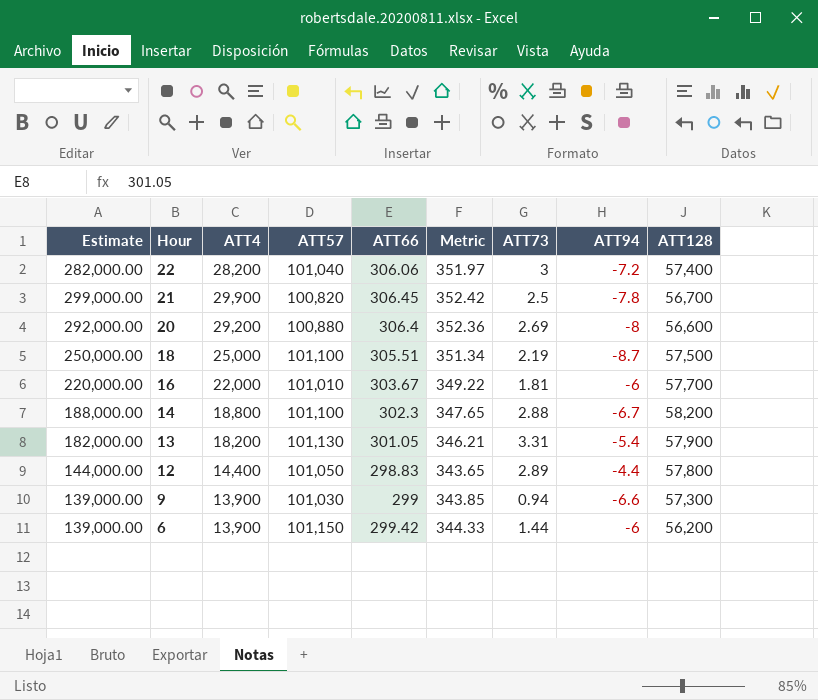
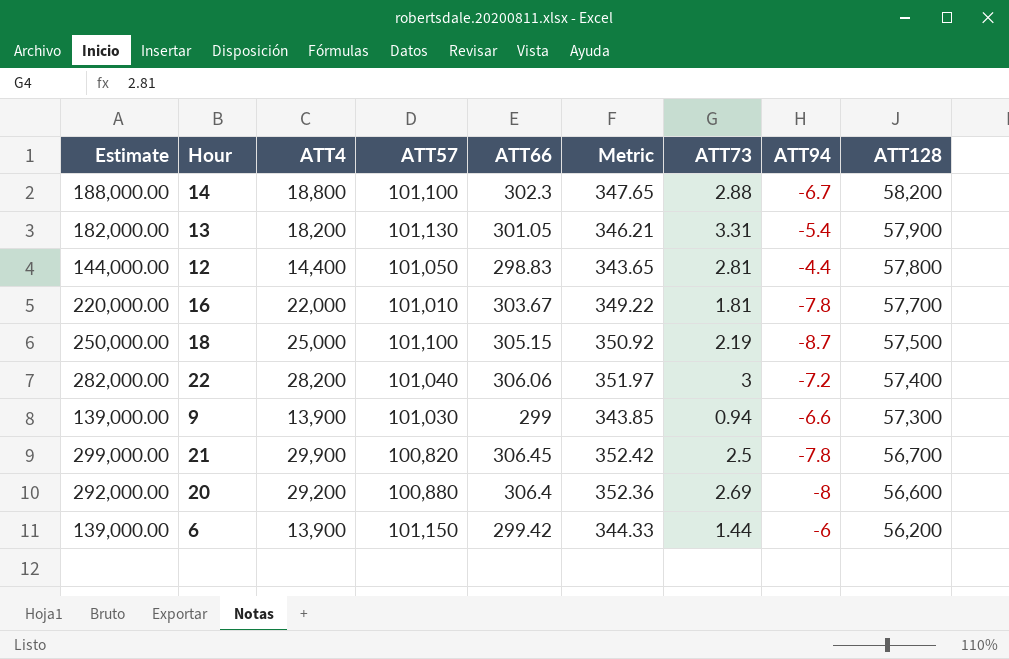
row order: Hour descending -> ATT128 descending
12 | ATT73: 2.89 -> 2.81
16 | ATT94: -6 -> -7.8
18 | ATT66: 305.51 -> 305.15
18 | Metric: 351.34 -> 350.92

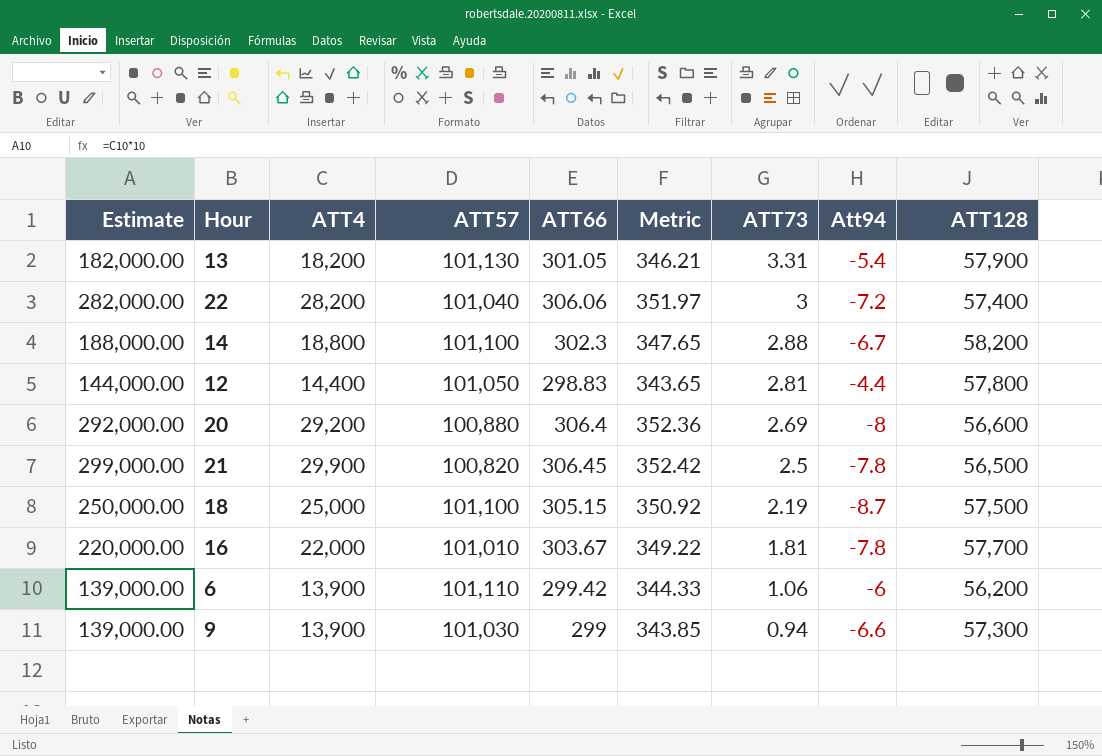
row order: ATT128 descending -> ATT73 descending
column name: ATT94 -> Att94
21 | ATT128: 56,700 -> 56,500
6 | ATT57: 101,150 -> 101,110
6 | ATT73: 1.44 -> 1.06

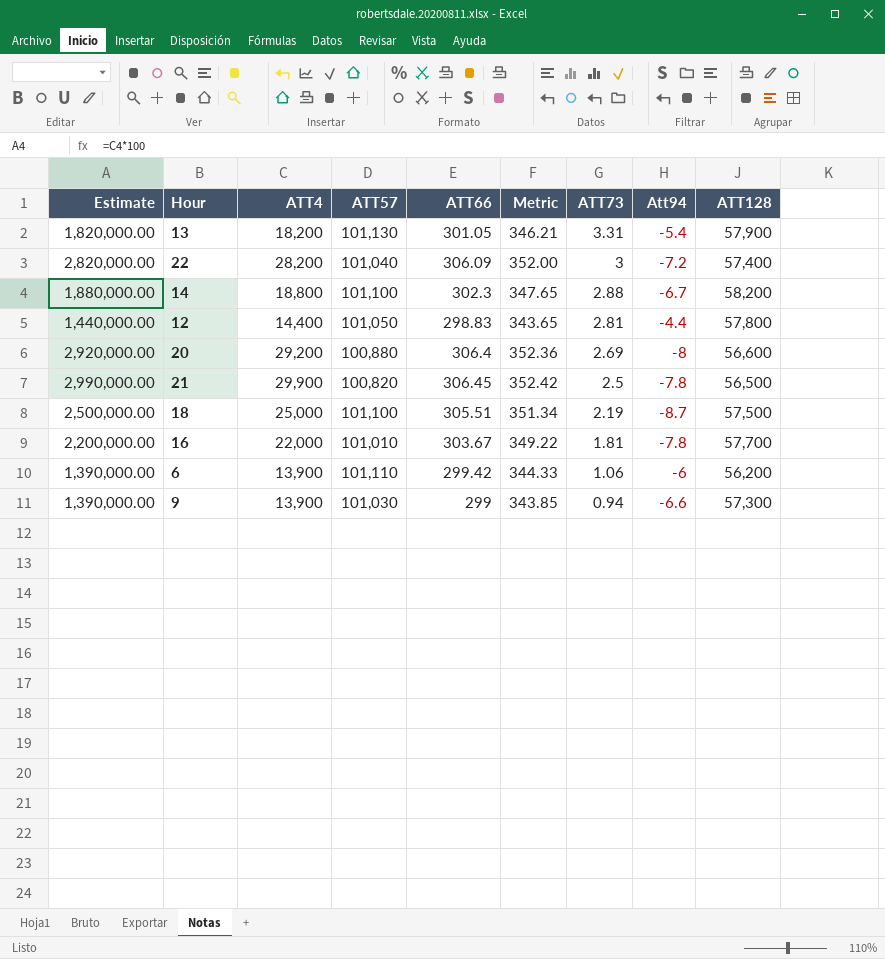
column Estimate | formula: [ATT4] * 10 -> [ATT4] * 100
22 | ATT66: 306.06 -> 306.09
22 | Metric: 351.97 -> 352.00
18 | ATT66: 305.15 -> 305.51
18 | Metric: 350.92 -> 351.34

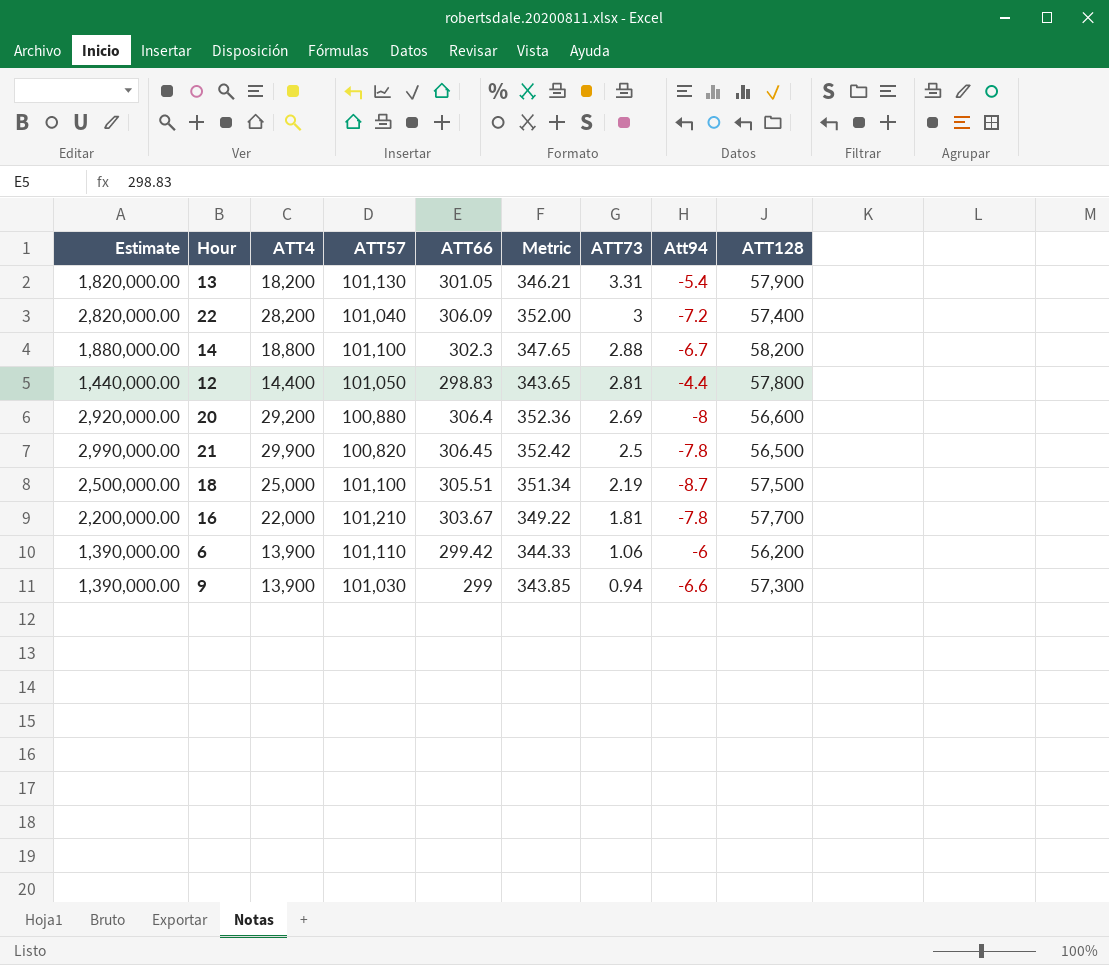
16 | ATT57: 101,010 -> 101,210

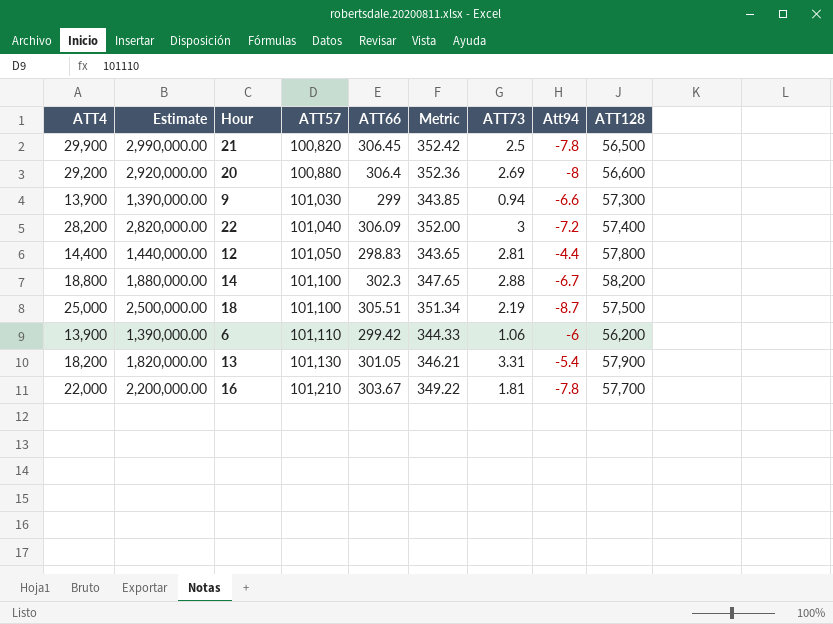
row order: ATT73 descending -> ATT57 ascending
column ATT4 | position: 3 -> 1

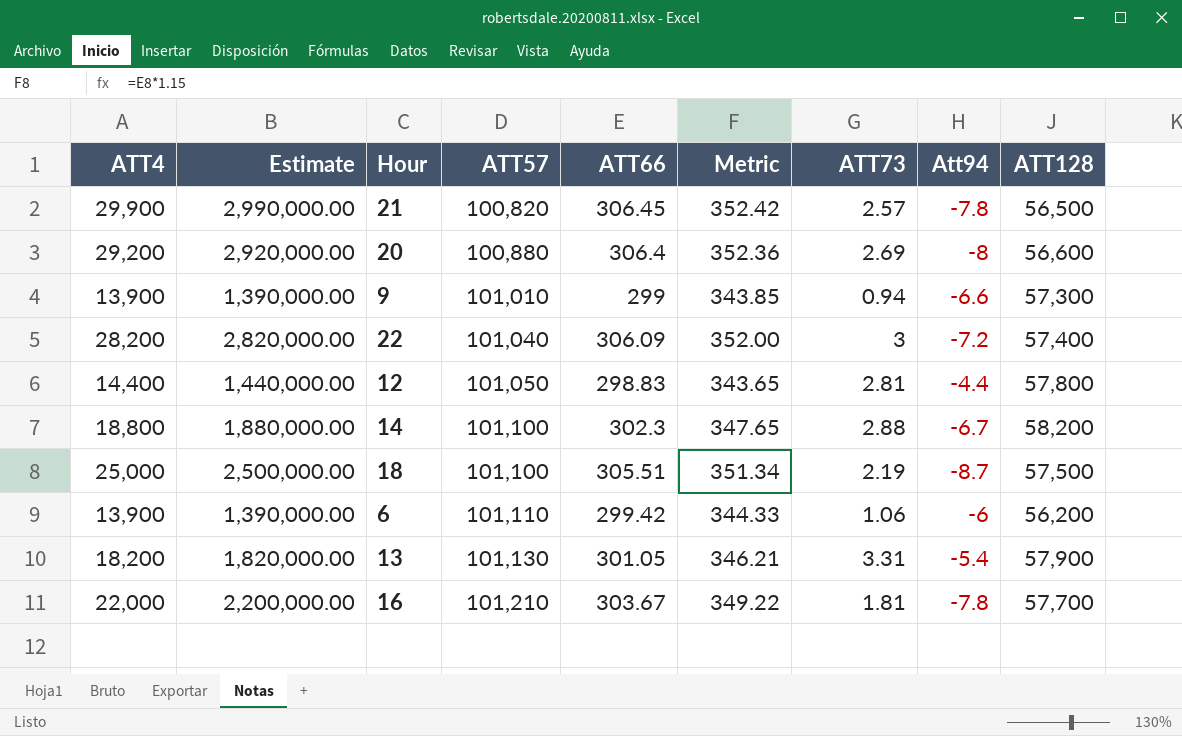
21 | ATT73: 2.5 -> 2.57
9 | ATT57: 101,030 -> 101,010

